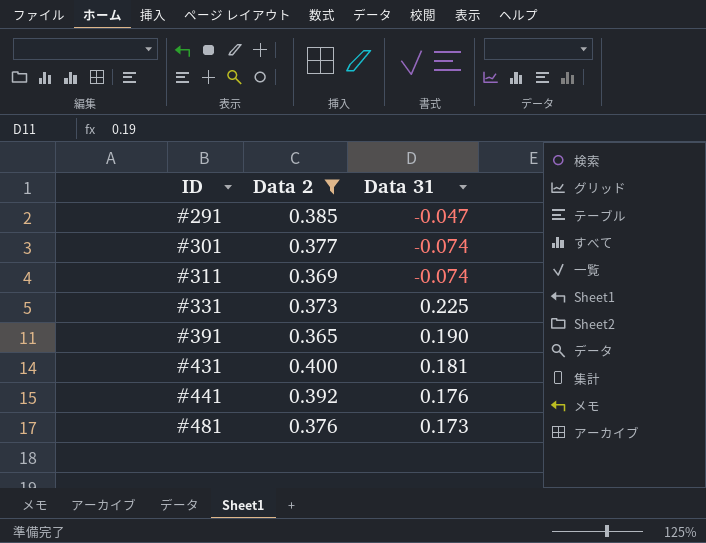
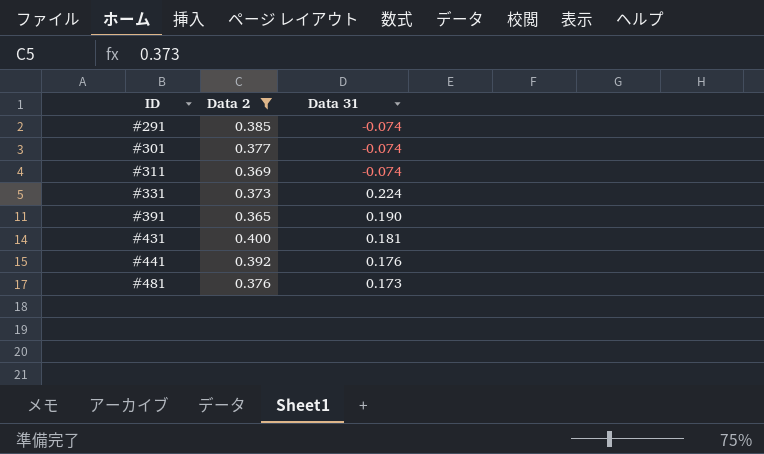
#291 | Data 31: -0.047 -> -0.074
#331 | Data 31: 0.225 -> 0.224

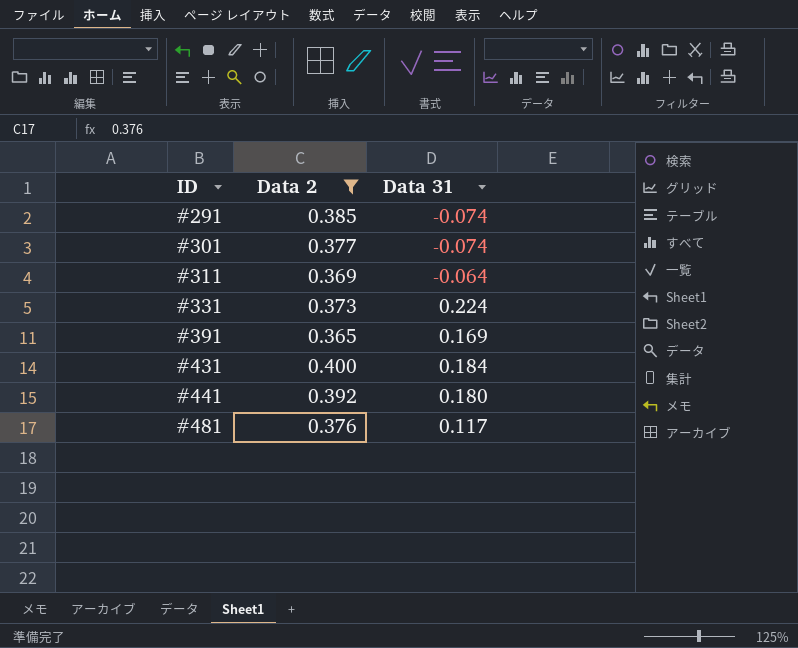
#311 | Data 31: -0.074 -> -0.064
#391 | Data 31: 0.190 -> 0.169
#431 | Data 31: 0.181 -> 0.184
#441 | Data 31: 0.176 -> 0.180
#481 | Data 31: 0.173 -> 0.117

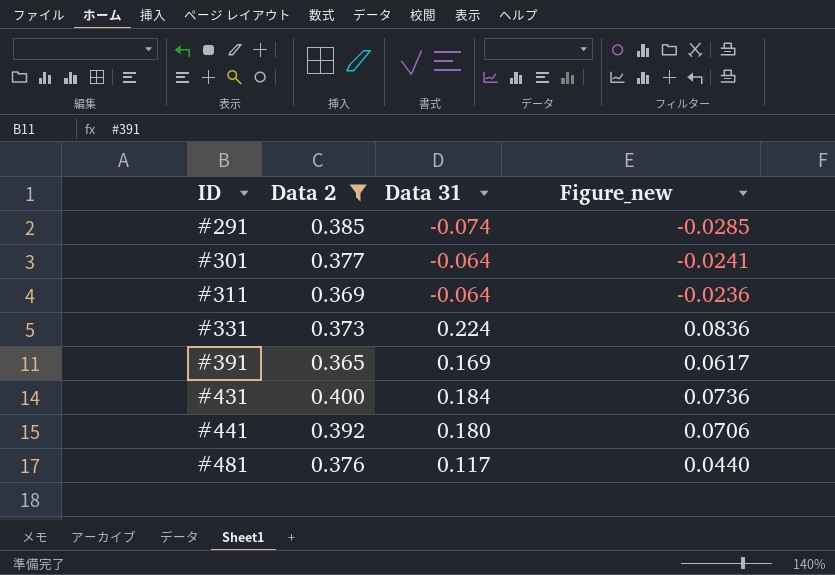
column Figure_new | formula: none -> [Data 2] * [Data 31]
#301 | Data 31: -0.074 -> -0.064

